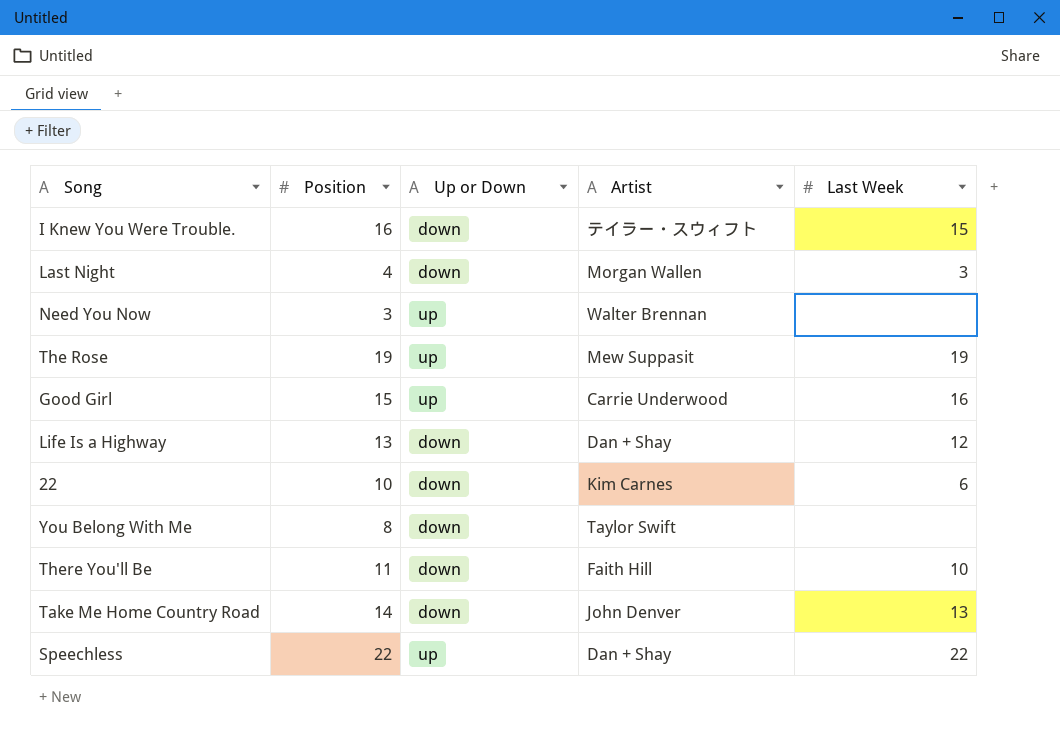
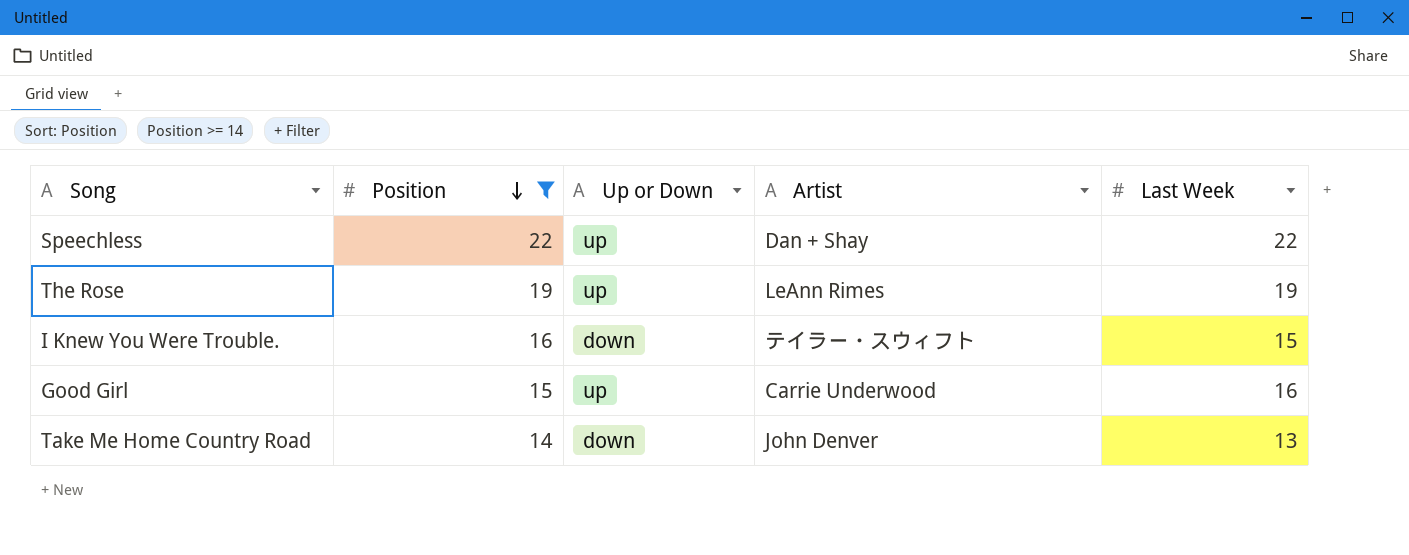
filter: none -> Position >= 14
row order: none -> Position descending
The Rose | Artist: Mew Suppasit -> LeAnn Rimes

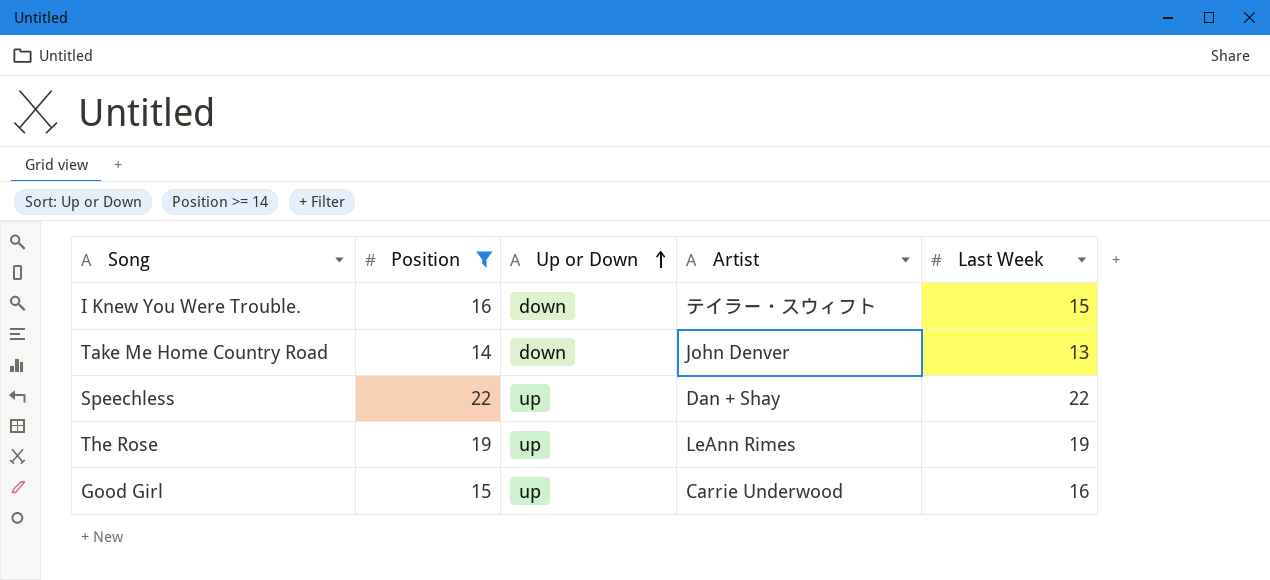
row order: Position descending -> Up or Down ascending

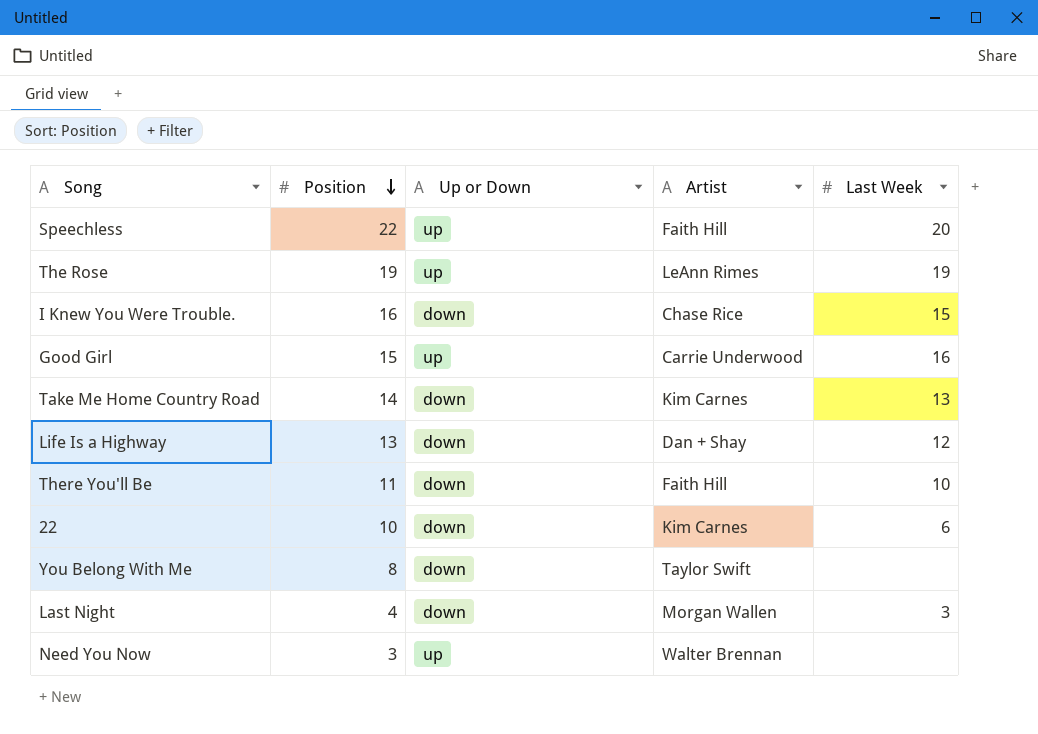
filter: Position >= 14 -> none
row order: Up or Down ascending -> Position descending
Speechless | Artist: Dan + Shay -> Faith Hill
Speechless | Last Week: 22 -> 20
I Knew You Were Trouble. | Artist: テイラー・スウィフト -> Chase Rice
Take Me Home Country Road | Artist: John Denver -> Kim Carnes

